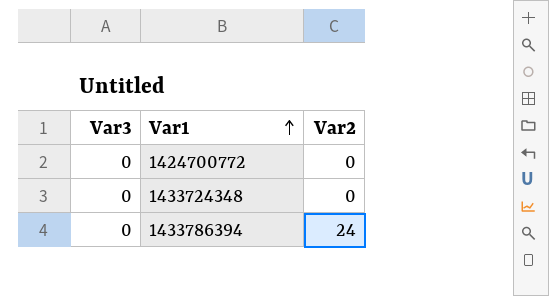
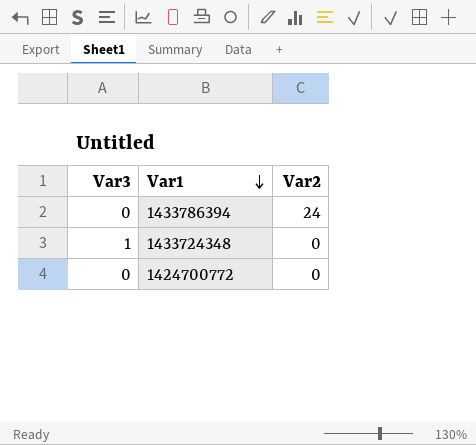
row order: Var1 ascending -> Var1 descending
1433724348 | Var3: 0 -> 1

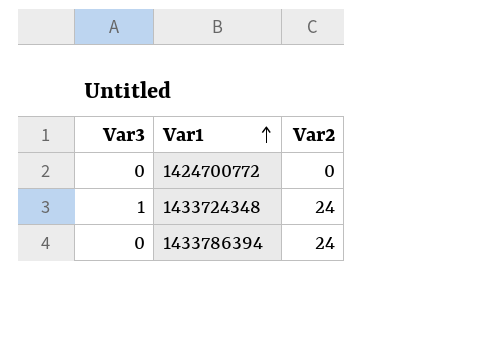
row order: Var1 descending -> Var1 ascending
1433724348 | Var2: 0 -> 24

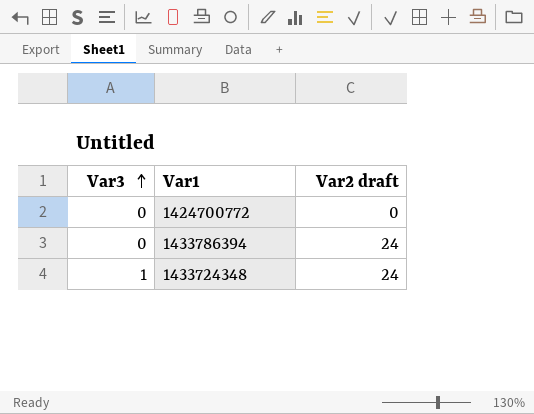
row order: Var1 ascending -> Var3 ascending
column name: Var2 -> Var2 draft

